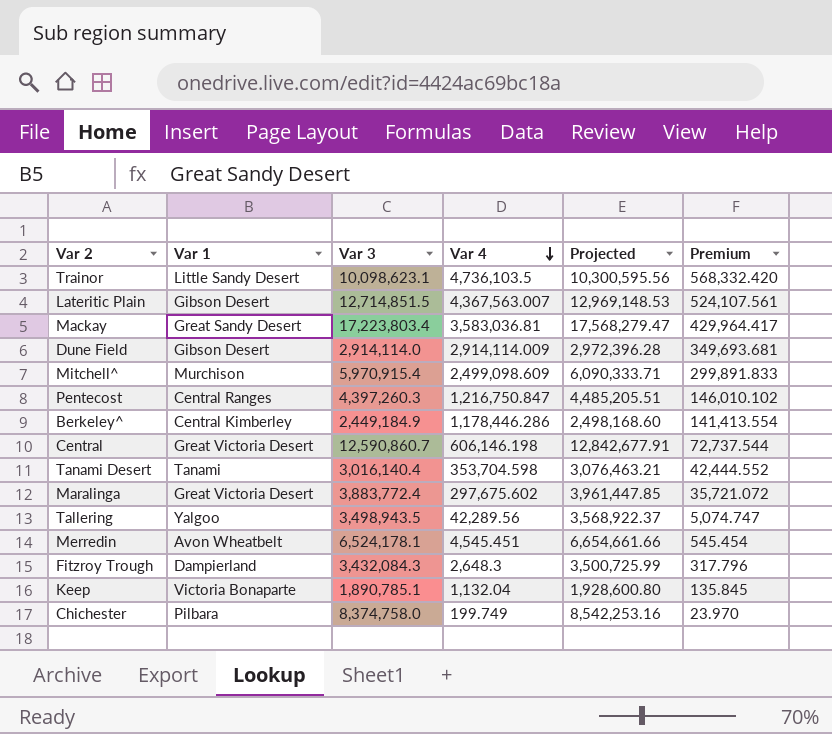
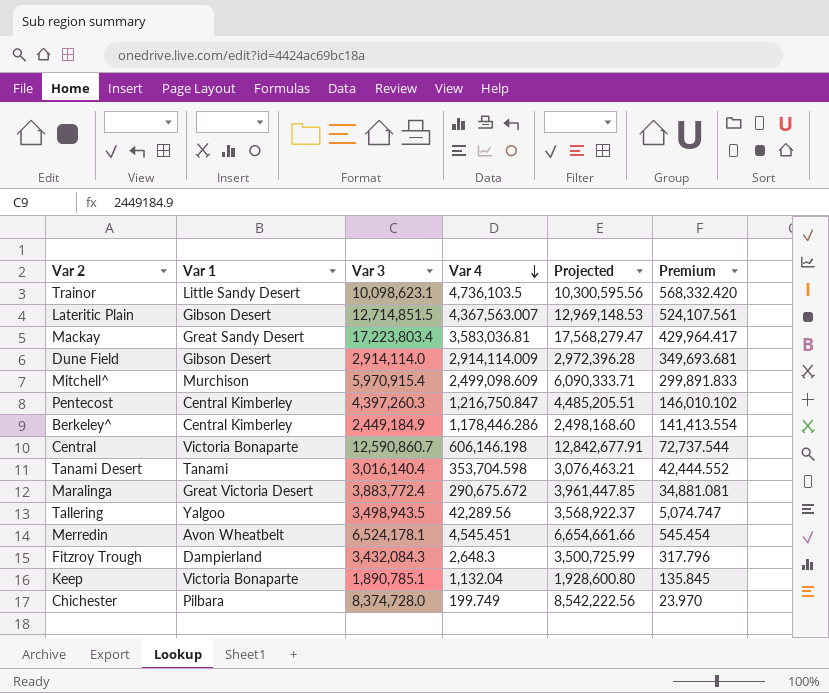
Pentecost | Var 1: Central Ranges -> Central Kimberley
Central | Var 1: Great Victoria Desert -> Victoria Bonaparte
Maralinga | Var 4: 297,675.602 -> 290,675.672
Maralinga | Premium: 35,721.072 -> 34,881.081
Chichester | Var 3: 8,374,758.0 -> 8,374,728.0
Chichester | Projected: 8,542,253.16 -> 8,542,222.56

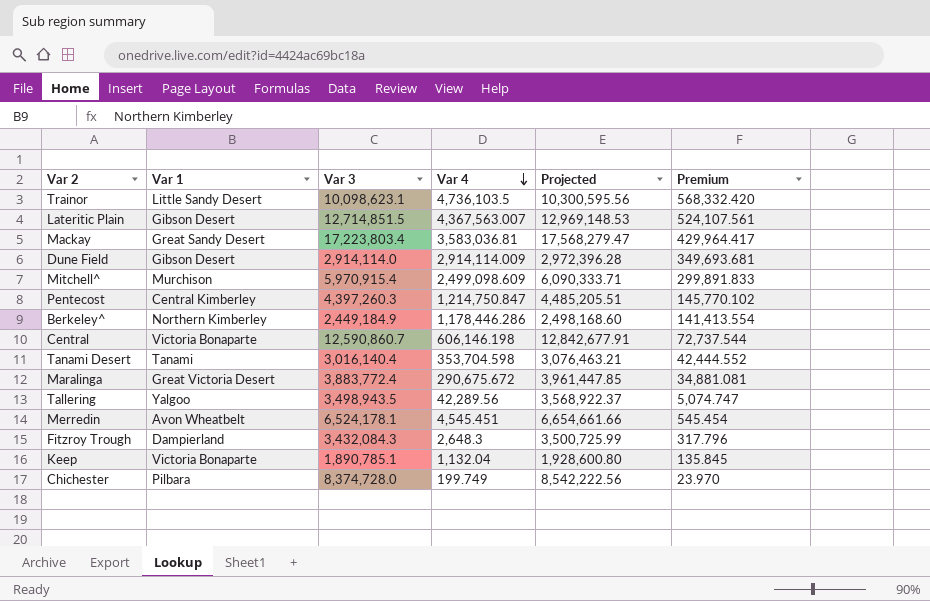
Pentecost | Var 4: 1,216,750.847 -> 1,214,750.847
Pentecost | Premium: 146,010.102 -> 145,770.102
Berkeley^ | Var 1: Central Kimberley -> Northern Kimberley

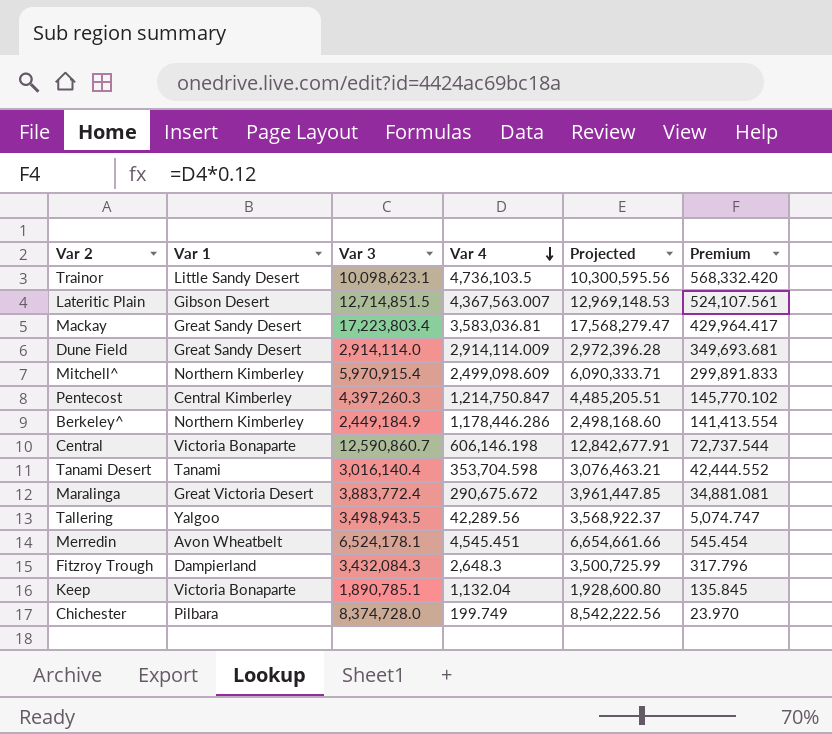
Dune Field | Var 1: Gibson Desert -> Great Sandy Desert
Mitchell^ | Var 1: Murchison -> Northern Kimberley

